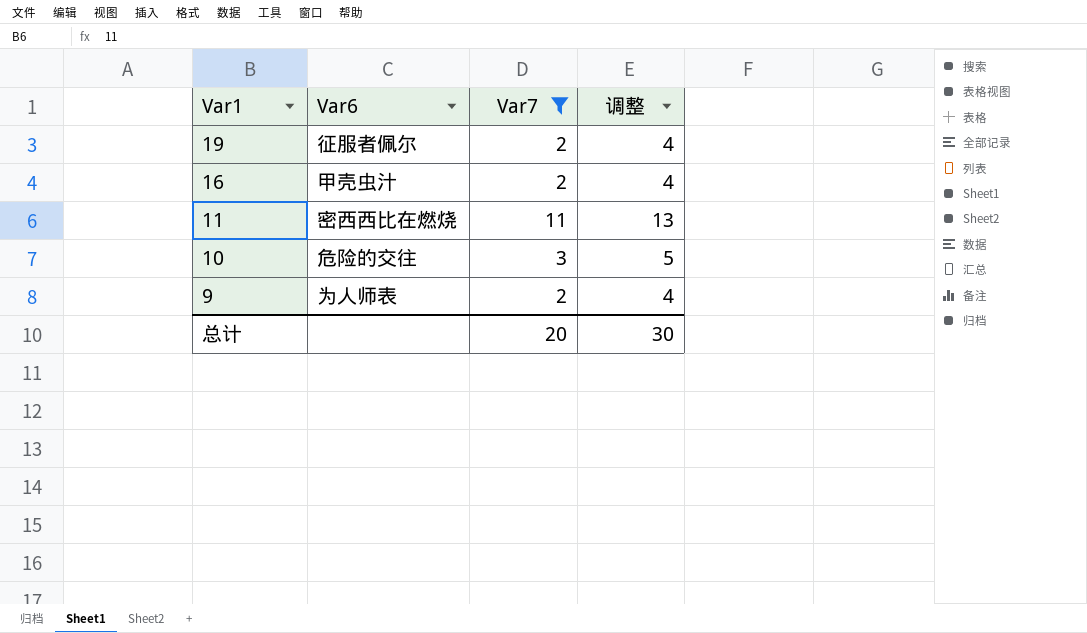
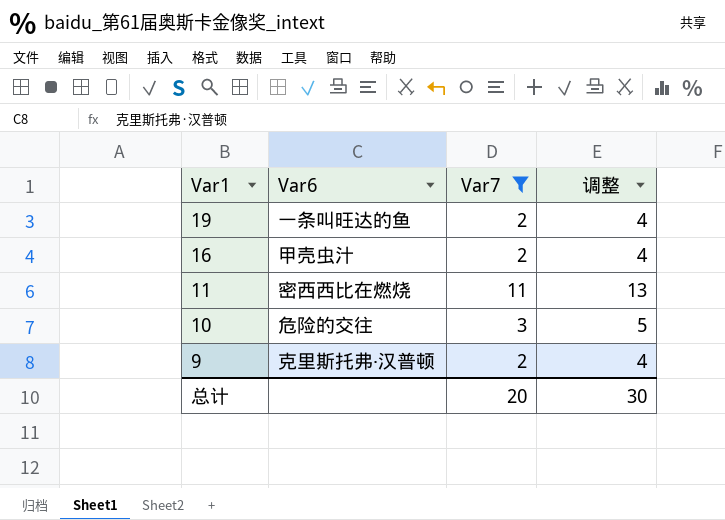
19 | Var6: 征服者佩尔 -> 一条叫旺达的鱼
9 | Var6: 为人师表 -> 克里斯托弗·汉普顿

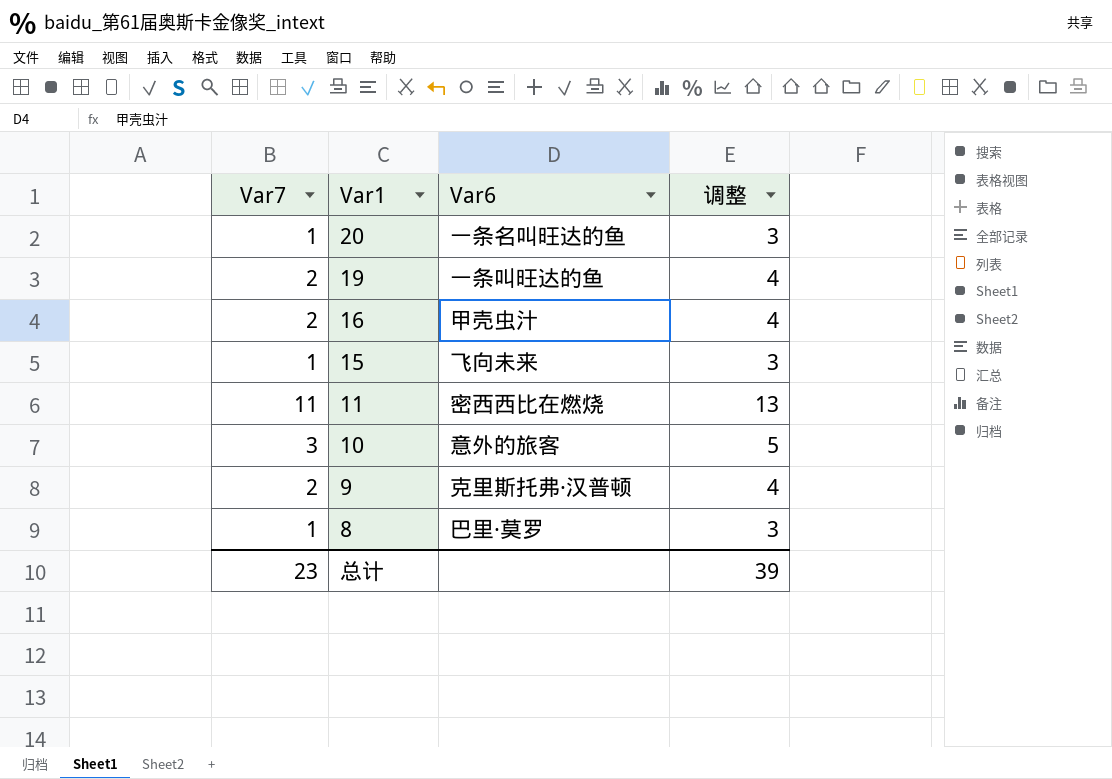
filter: Var7 != 1 -> none
column Var7 | position: 3 -> 1
10 | Var6: 危险的交往 -> 意外的旅客
总计 | Var7: 20 -> 23
总计 | 调整: 30 -> 39

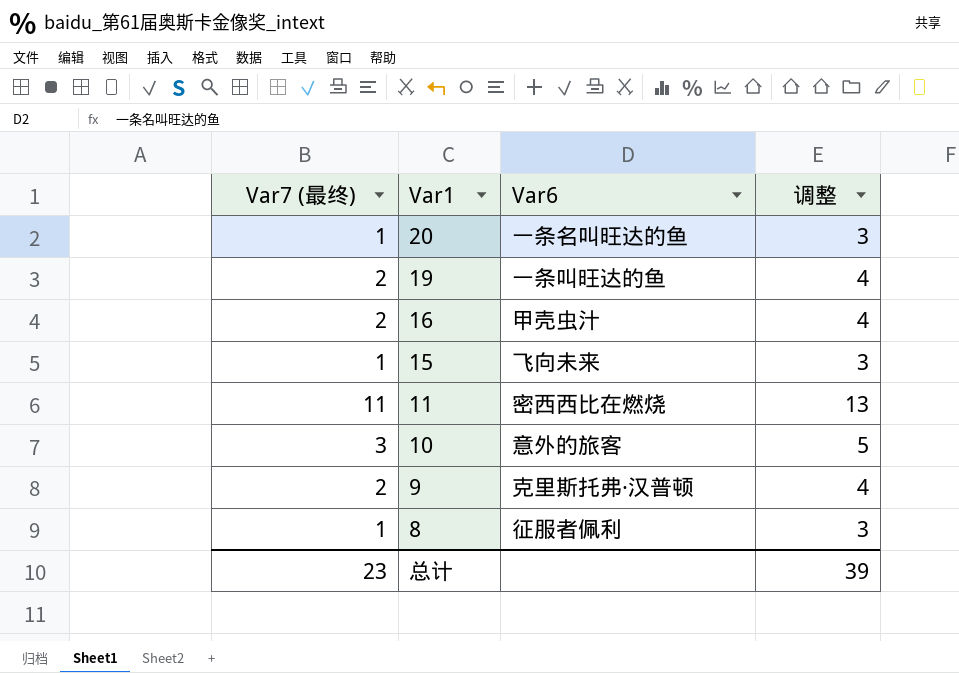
column name: Var7 -> Var7 (最终)
8 | Var6: 巴里·莫罗 -> 征服者佩利

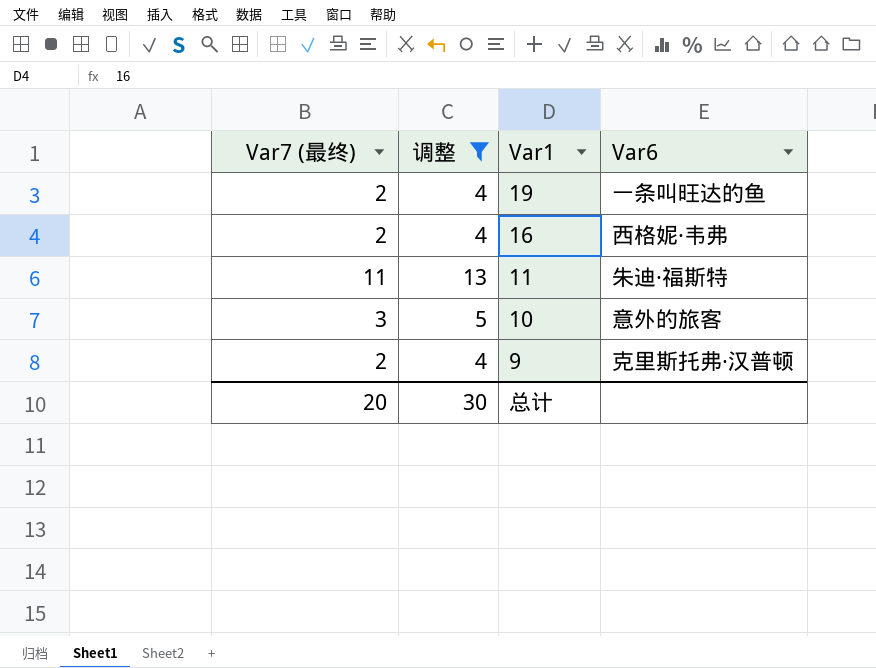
filter: none -> 调整 != 3
column 调整 | position: 4 -> 2
16 | Var6: 甲壳虫汁 -> 西格妮·韦弗
11 | Var6: 密西西比在燃烧 -> 朱迪·福斯特
总计 | Var7 (最终): 23 -> 20
总计 | 调整: 39 -> 30

